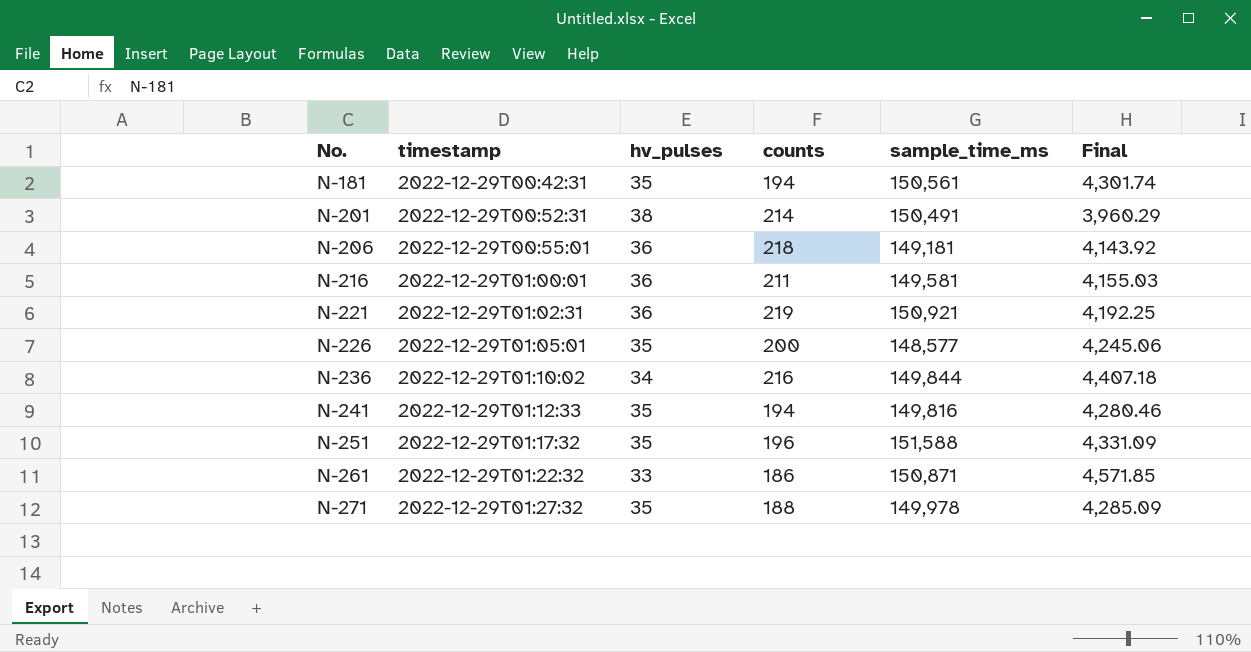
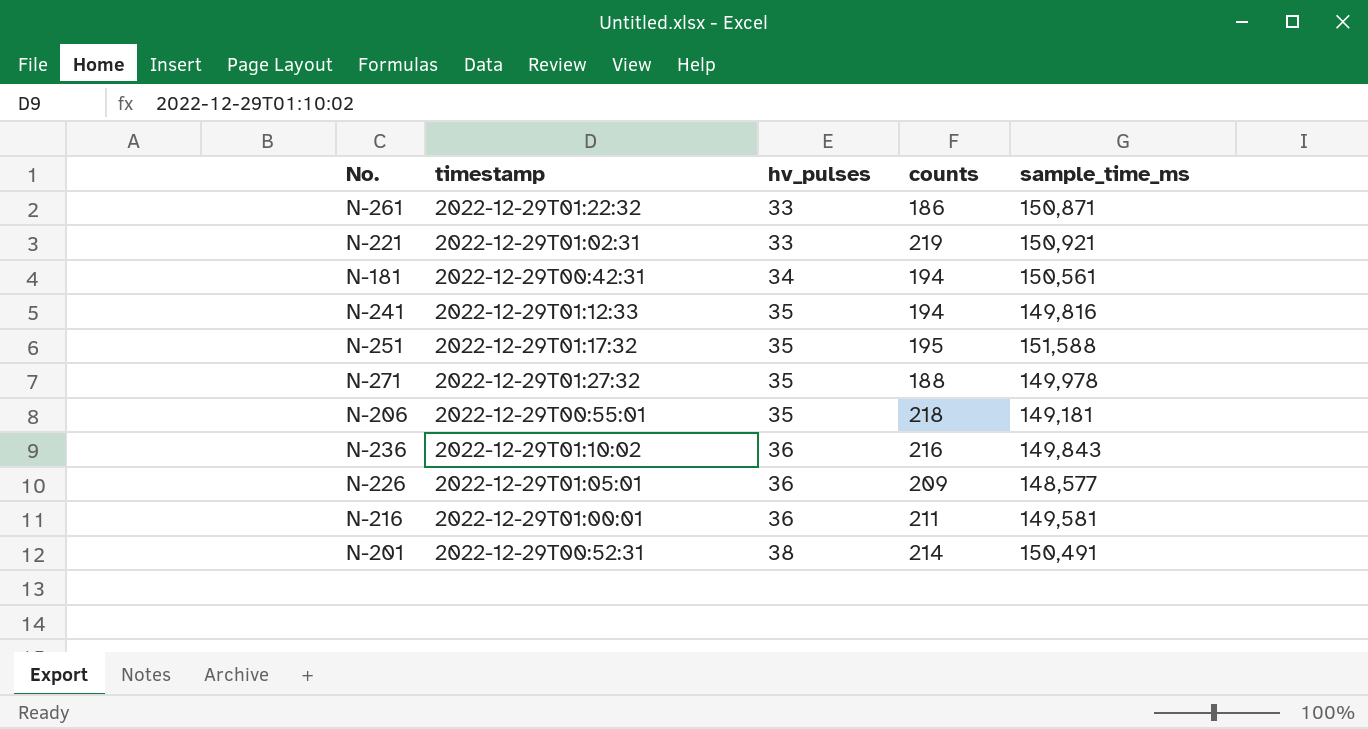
row order: No. ascending -> hv_pulses ascending
column Final | formula: [sample_time_ms] / [hv_pulses] -> none
N-221 | hv_pulses: 36 -> 33
N-181 | hv_pulses: 35 -> 34
N-251 | counts: 196 -> 195
N-206 | hv_pulses: 36 -> 35
N-236 | hv_pulses: 34 -> 36
N-236 | sample_time_ms: 149,844 -> 149,843
N-226 | hv_pulses: 35 -> 36
N-226 | counts: 200 -> 209

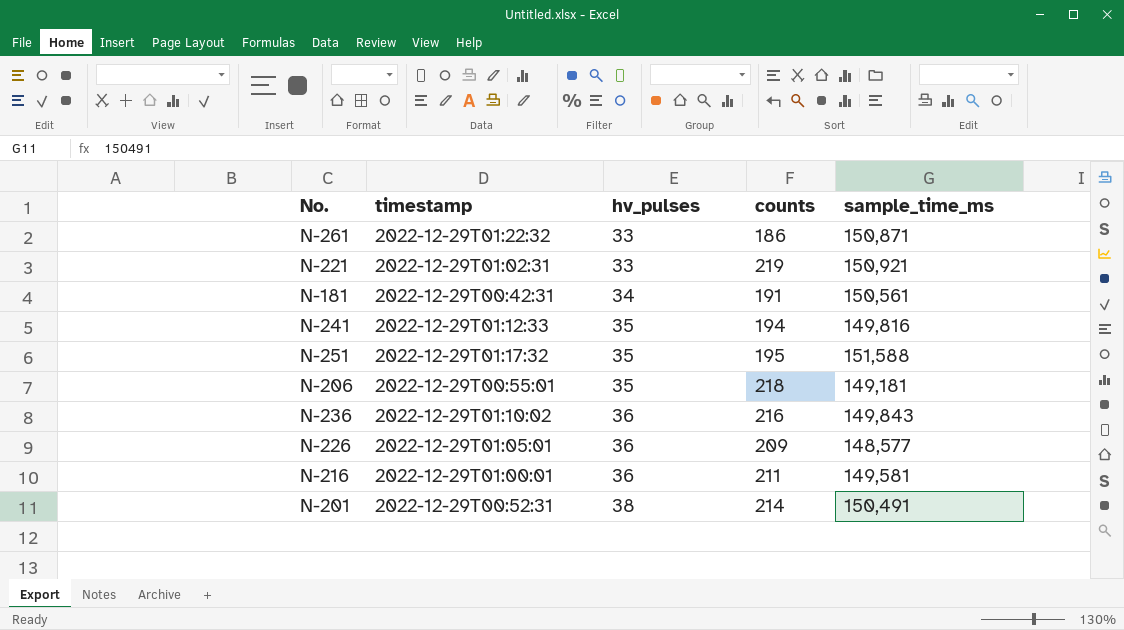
row N-271: 2022-12-29T01:27:32 | 35 | 188 | 149,978 -> none
N-181 | counts: 194 -> 191

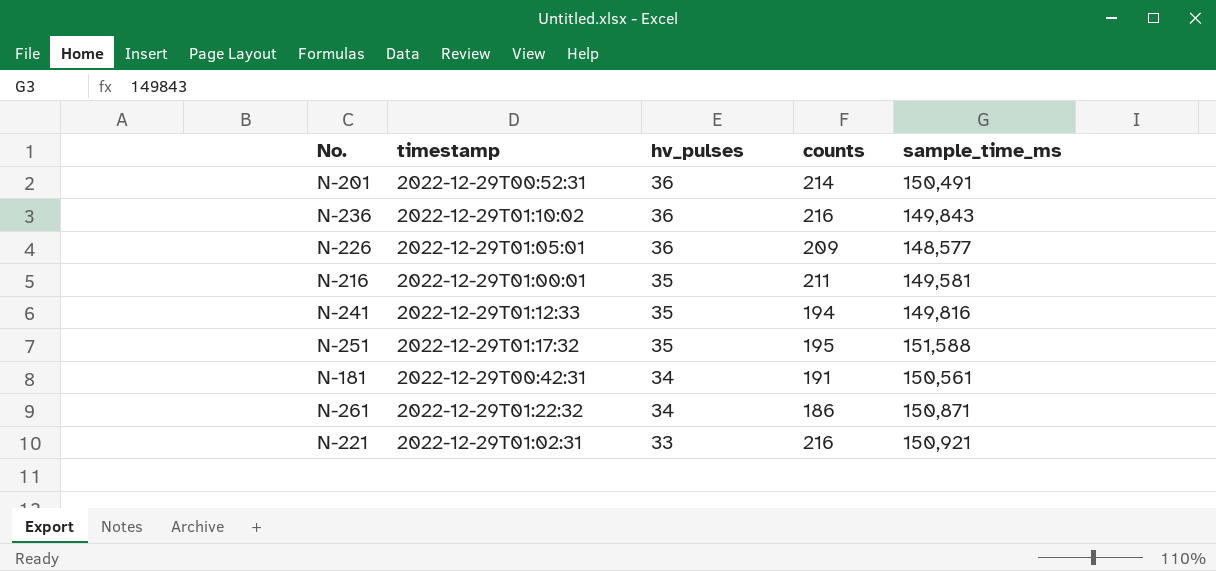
row order: hv_pulses ascending -> hv_pulses descending
row N-206: 2022-12-29T00:55:01 | 35 | 218 | 149,181 -> none
N-201 | hv_pulses: 38 -> 36
N-216 | hv_pulses: 36 -> 35
N-261 | hv_pulses: 33 -> 34
N-221 | counts: 219 -> 216

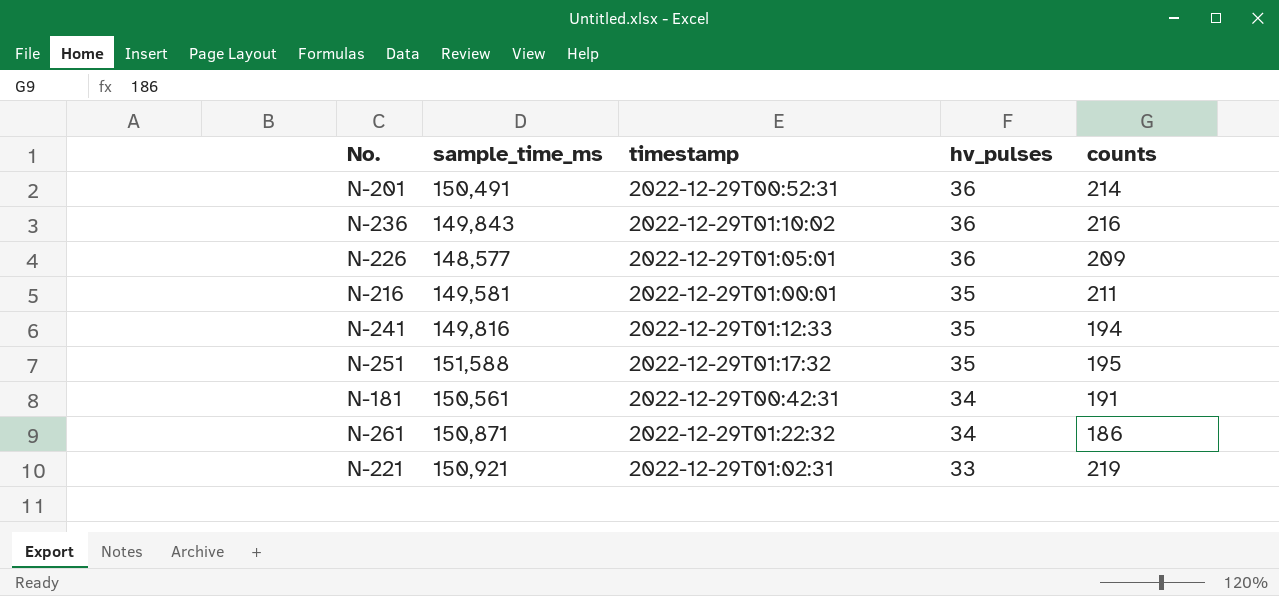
column sample_time_ms | position: 5 -> 2
N-221 | counts: 216 -> 219

